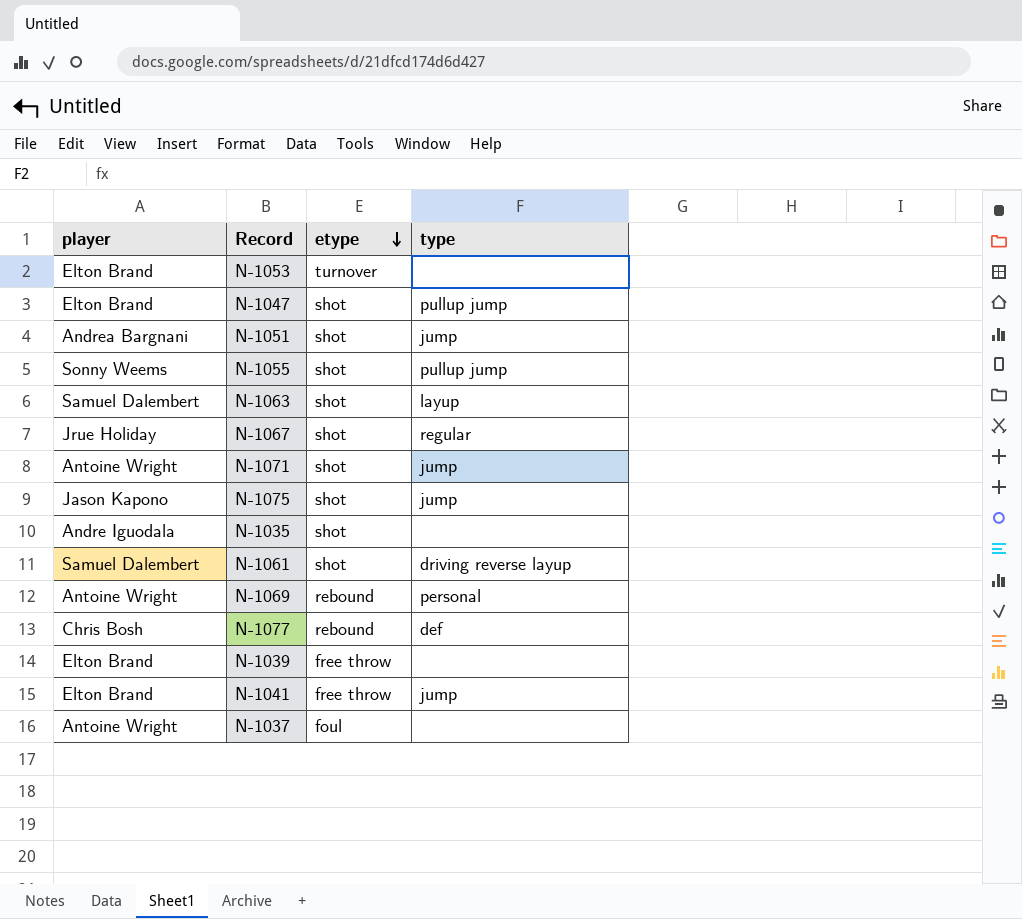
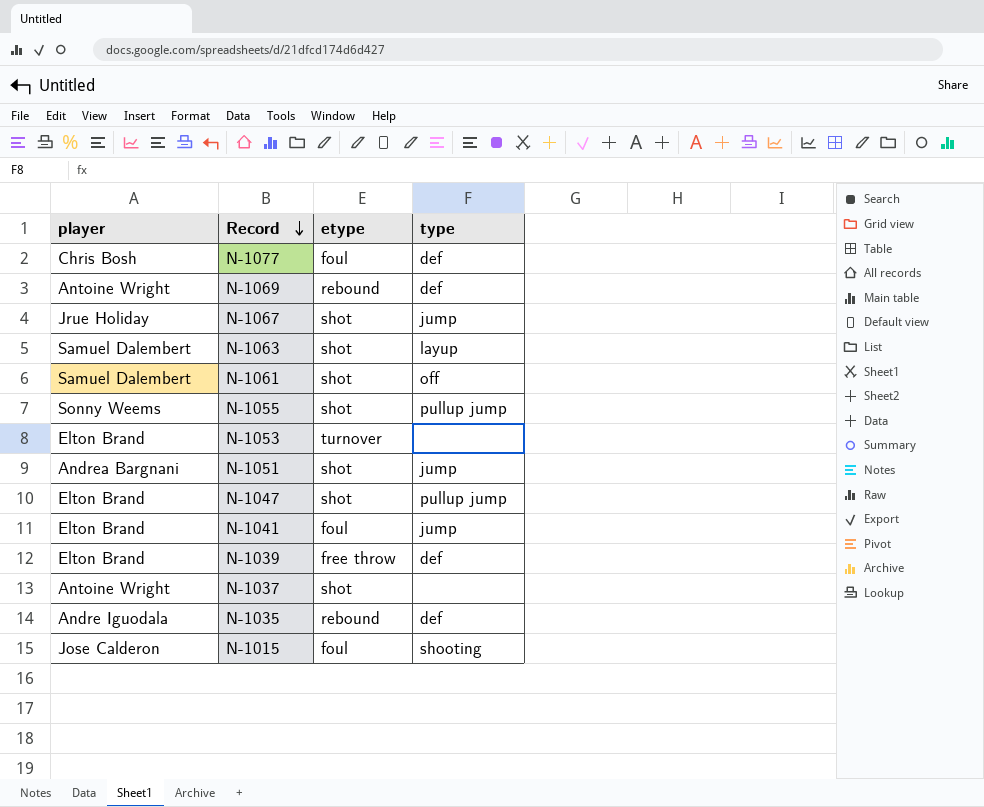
row order: etype descending -> Record descending
row N-1071: Antoine Wright | shot | jump -> none
row N-1075: Jason Kapono | shot | jump -> none
N-1077 | etype: rebound -> foul
N-1069 | type: personal -> def
N-1067 | type: regular -> jump
N-1061 | type: driving reverse layup -> off
N-1041 | etype: free throw -> foul
N-1039 | type: none -> def
N-1037 | etype: foul -> shot
N-1035 | etype: shot -> rebound
N-1035 | type: none -> def
row N-1015: none -> Jose Calderon | foul | shooting

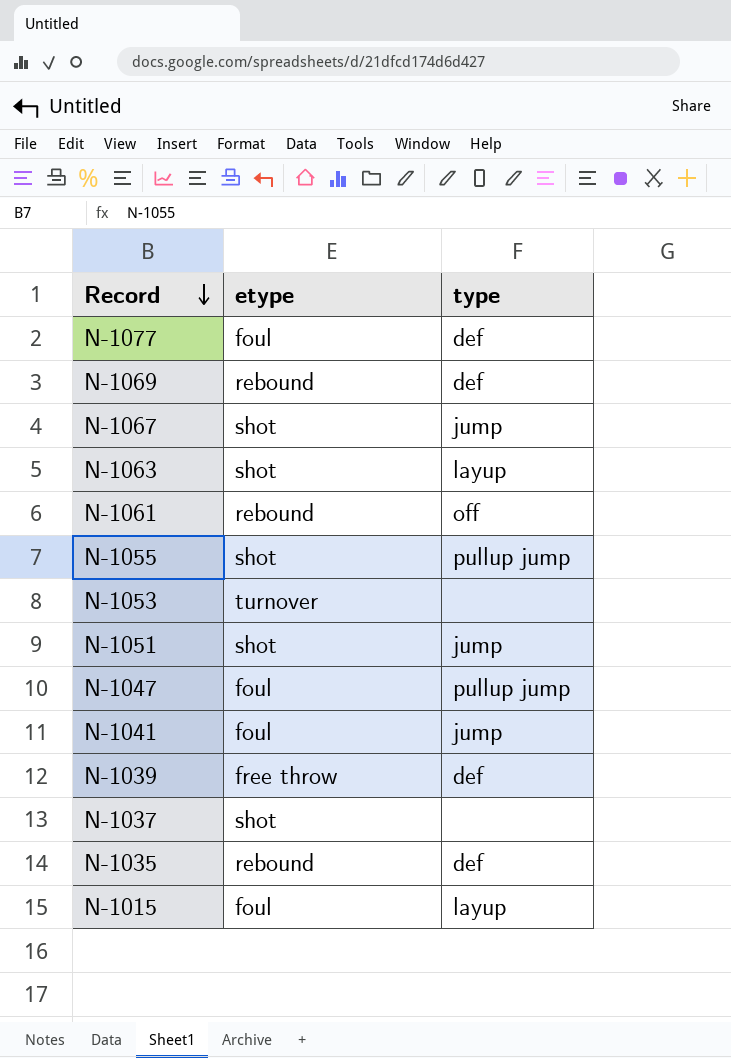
column player | position: 1 -> none
N-1061 | etype: shot -> rebound
N-1047 | etype: shot -> foul
N-1015 | type: shooting -> layup

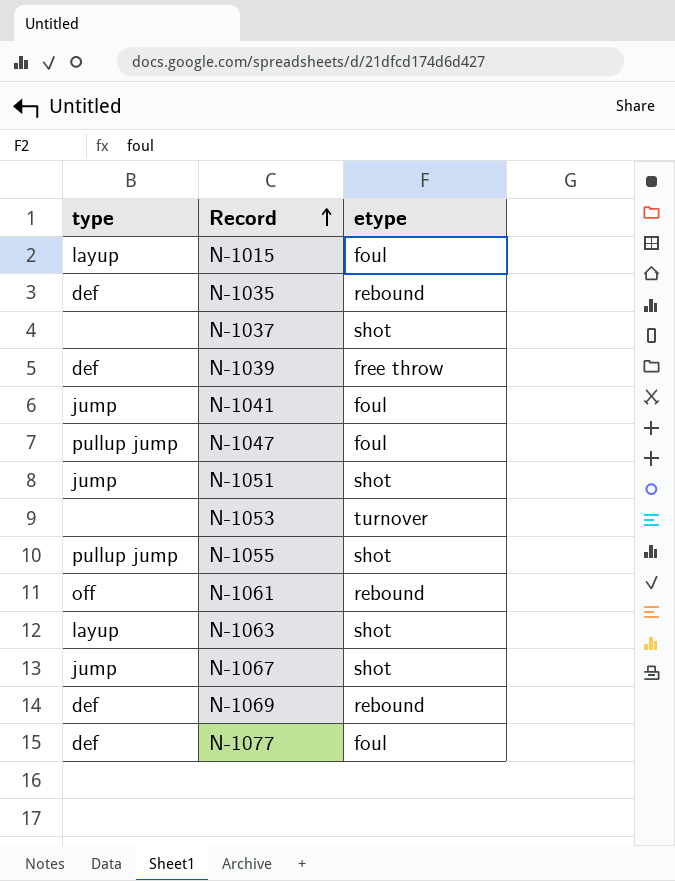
row order: Record descending -> Record ascending
column type | position: 3 -> 1

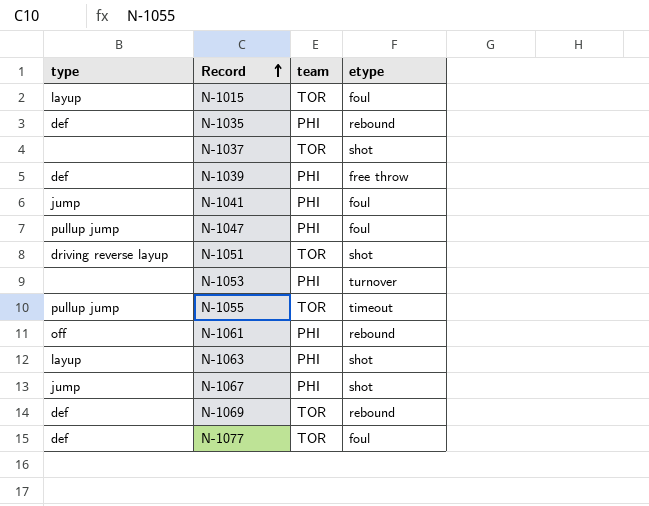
column team | position: none -> 3
N-1051 | type: jump -> driving reverse layup
N-1055 | etype: shot -> timeout

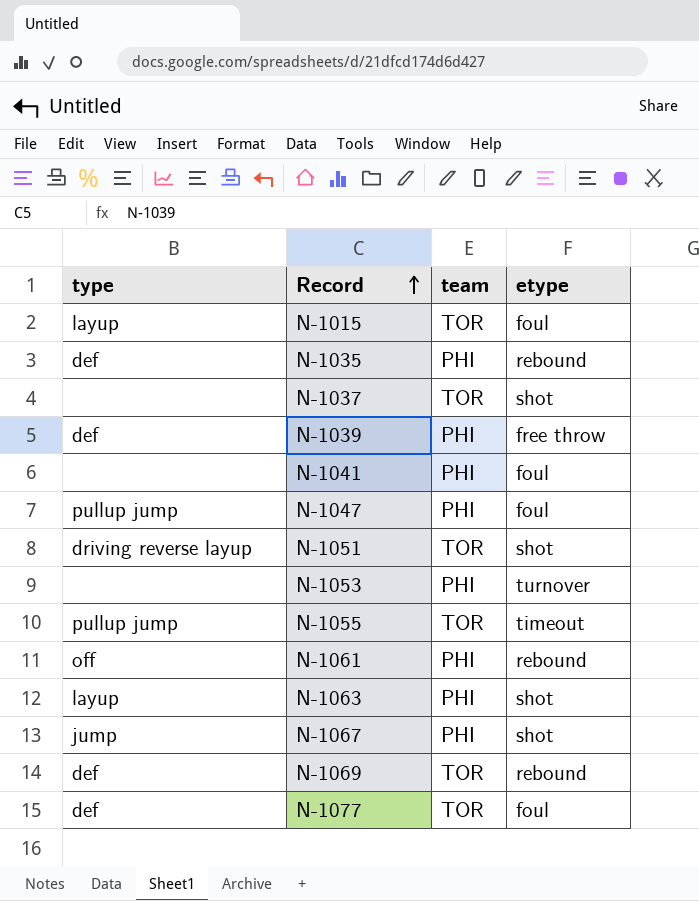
N-1041 | type: jump -> none

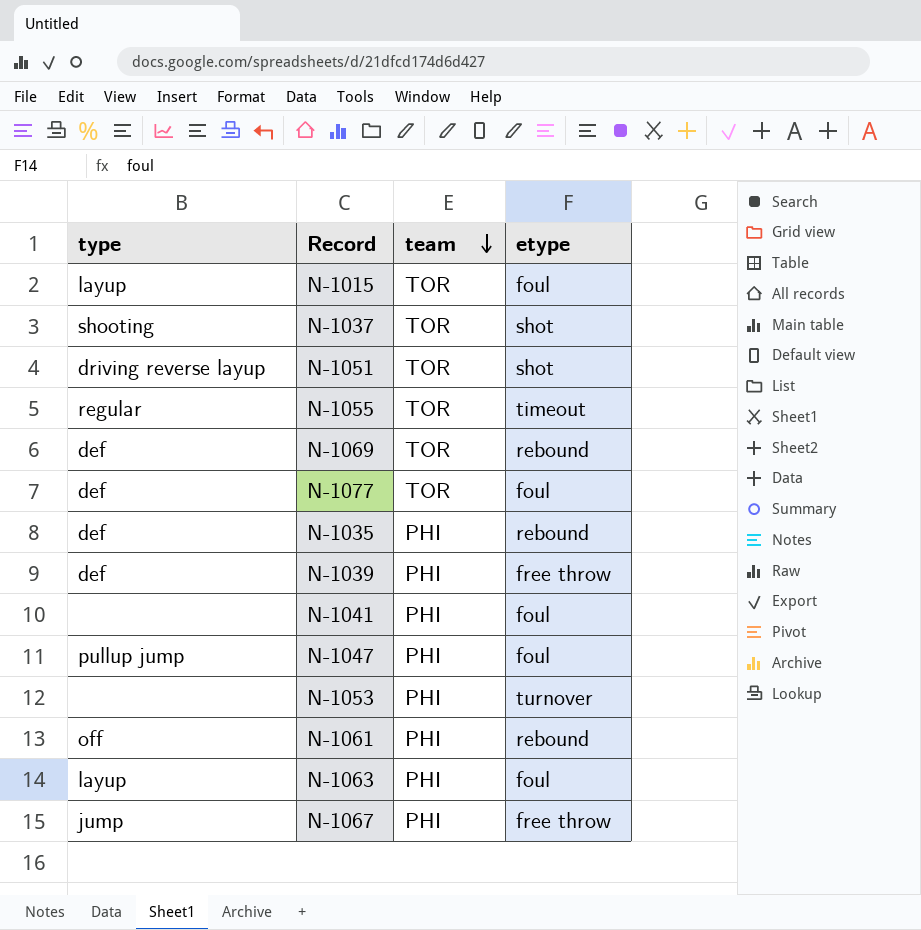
row order: Record ascending -> team descending
N-1037 | type: none -> shooting
N-1055 | type: pullup jump -> regular
N-1063 | etype: shot -> foul
N-1067 | etype: shot -> free throw

